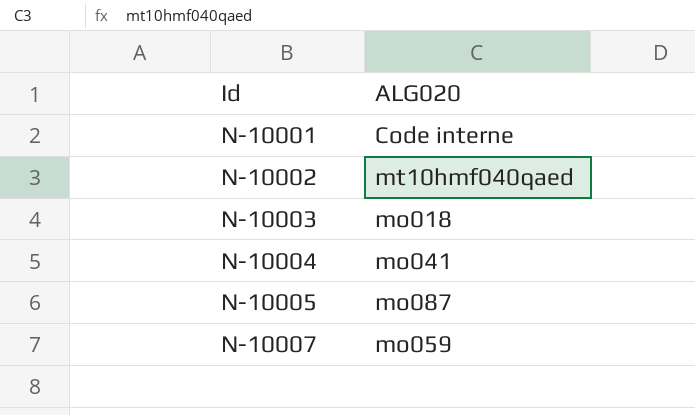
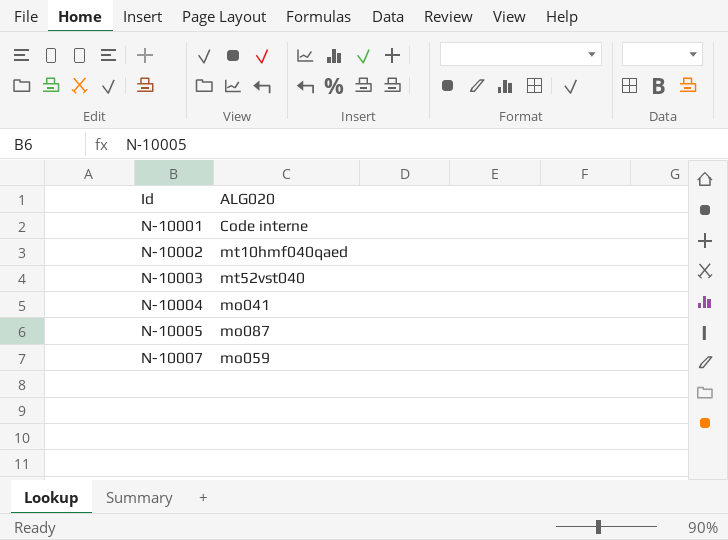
N-10003 | ALG020: mo018 -> mt52vst040

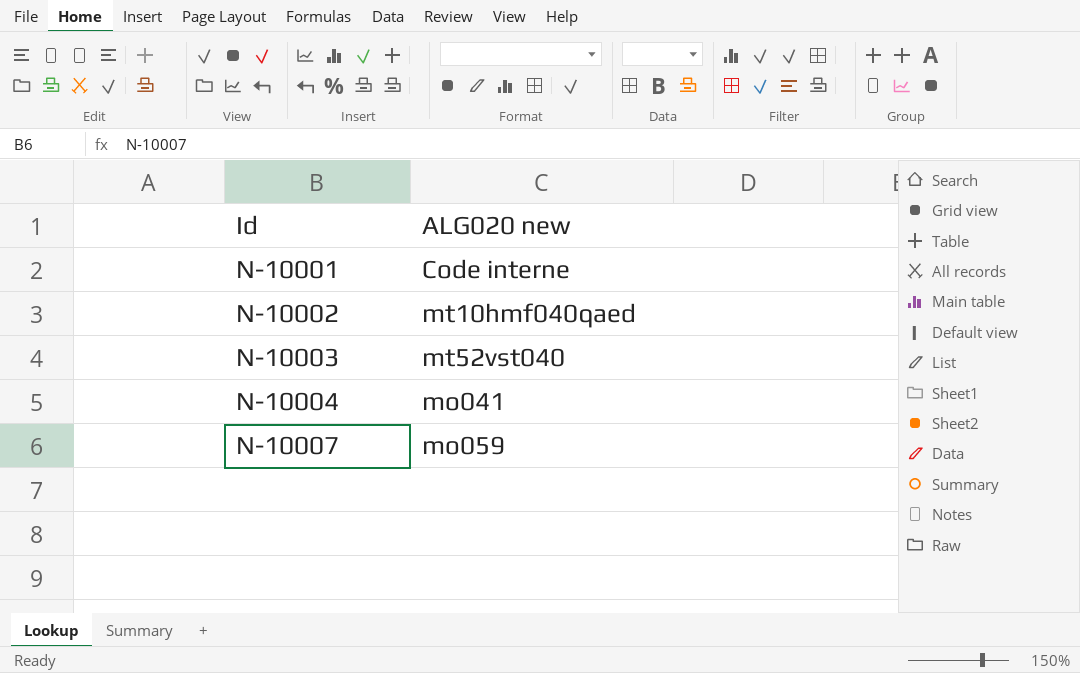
column name: ALG020 -> ALG020 new
row N-10005: mo087 -> none

